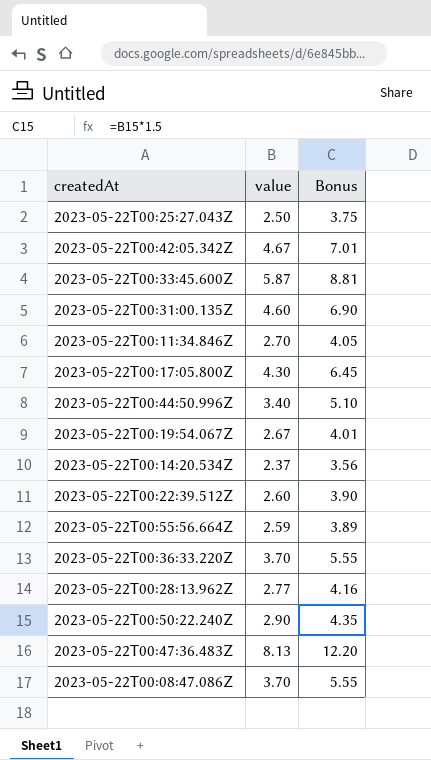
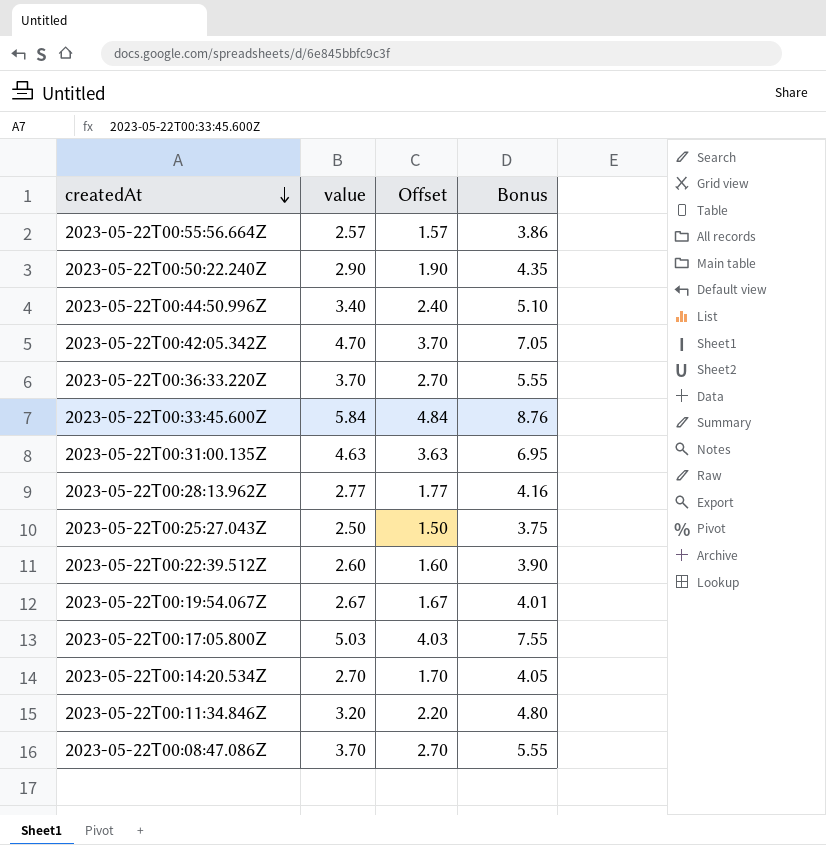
row order: none -> createdAt descending
column Offset | formula: none -> [value] - 1
row 2023-05-22T00:47:36.483Z: 8.13 | 12.20 -> none
2023-05-22T00:55:56.664Z | value: 2.59 -> 2.57
2023-05-22T00:55:56.664Z | Bonus: 3.89 -> 3.86
2023-05-22T00:42:05.342Z | value: 4.67 -> 4.70
2023-05-22T00:42:05.342Z | Bonus: 7.01 -> 7.05
2023-05-22T00:33:45.600Z | value: 5.87 -> 5.84
2023-05-22T00:33:45.600Z | Bonus: 8.81 -> 8.76
2023-05-22T00:31:00.135Z | value: 4.60 -> 4.63
2023-05-22T00:31:00.135Z | Bonus: 6.90 -> 6.95
2023-05-22T00:17:05.800Z | value: 4.30 -> 5.03
2023-05-22T00:17:05.800Z | Bonus: 6.45 -> 7.55
2023-05-22T00:14:20.534Z | value: 2.37 -> 2.70
2023-05-22T00:14:20.534Z | Bonus: 3.56 -> 4.05
2023-05-22T00:11:34.846Z | value: 2.70 -> 3.20
2023-05-22T00:11:34.846Z | Bonus: 4.05 -> 4.80

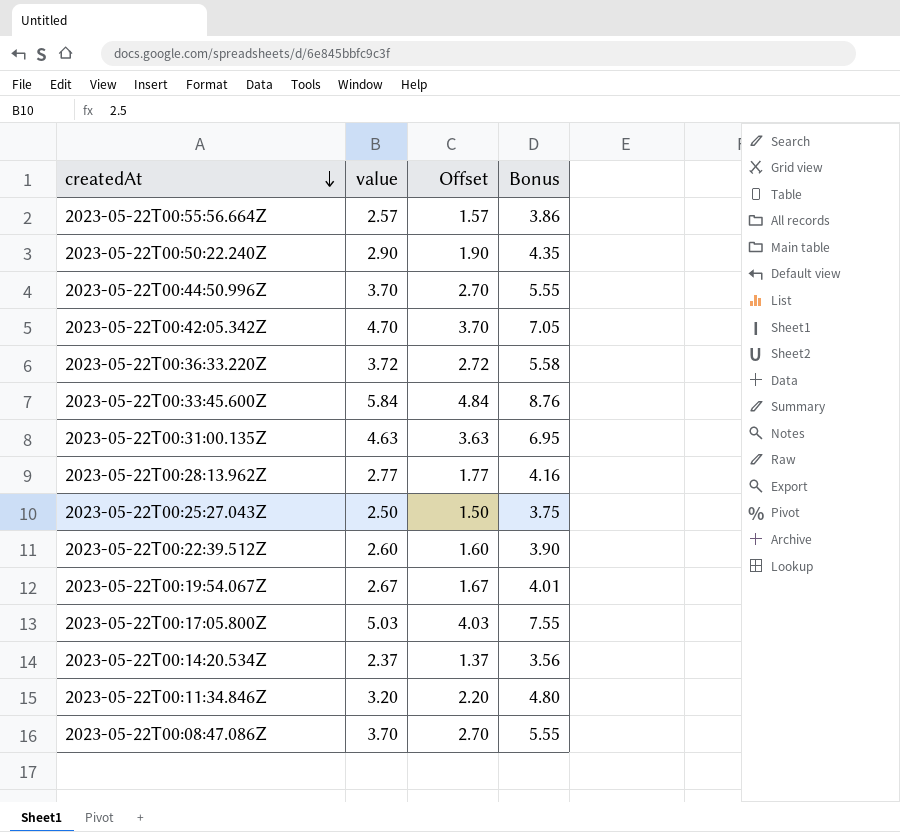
2023-05-22T00:44:50.996Z | value: 3.40 -> 3.70
2023-05-22T00:44:50.996Z | Offset: 2.40 -> 2.70
2023-05-22T00:44:50.996Z | Bonus: 5.10 -> 5.55
2023-05-22T00:36:33.220Z | value: 3.70 -> 3.72
2023-05-22T00:36:33.220Z | Offset: 2.70 -> 2.72
2023-05-22T00:36:33.220Z | Bonus: 5.55 -> 5.58
2023-05-22T00:14:20.534Z | value: 2.70 -> 2.37
2023-05-22T00:14:20.534Z | Offset: 1.70 -> 1.37
2023-05-22T00:14:20.534Z | Bonus: 4.05 -> 3.56

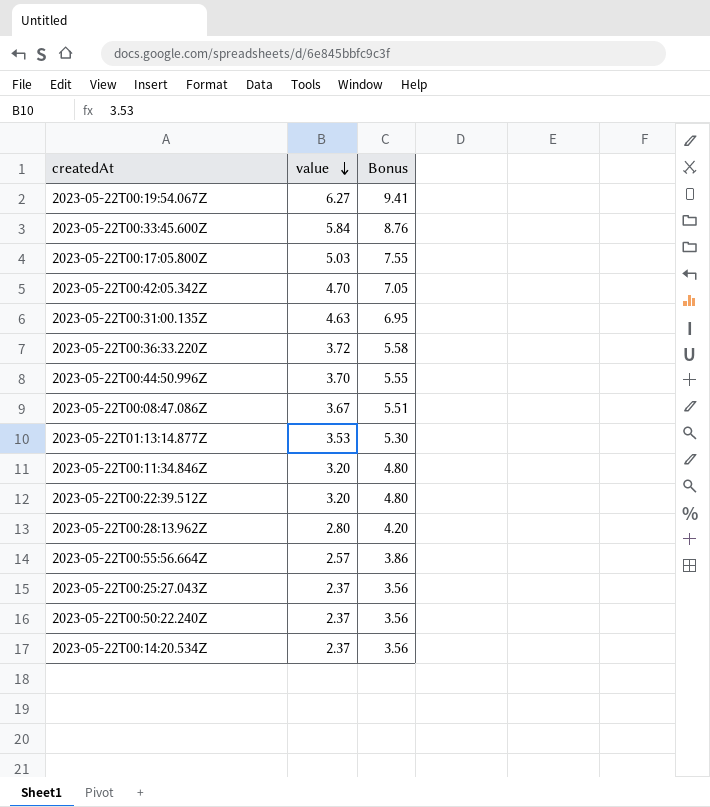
row order: createdAt descending -> value descending
column Offset | formula: [value] - 1 -> none
2023-05-22T00:19:54.067Z | value: 2.67 -> 6.27
2023-05-22T00:19:54.067Z | Bonus: 4.01 -> 9.41
2023-05-22T00:08:47.086Z | value: 3.70 -> 3.67
2023-05-22T00:08:47.086Z | Bonus: 5.55 -> 5.51
row 2023-05-22T01:13:14.877Z: none -> 3.53 | 5.30
2023-05-22T00:22:39.512Z | value: 2.60 -> 3.20
2023-05-22T00:22:39.512Z | Bonus: 3.90 -> 4.80
2023-05-22T00:28:13.962Z | value: 2.77 -> 2.80
2023-05-22T00:28:13.962Z | Bonus: 4.16 -> 4.20
2023-05-22T00:25:27.043Z | value: 2.50 -> 2.37
2023-05-22T00:25:27.043Z | Bonus: 3.75 -> 3.56
2023-05-22T00:50:22.240Z | value: 2.90 -> 2.37
2023-05-22T00:50:22.240Z | Bonus: 4.35 -> 3.56

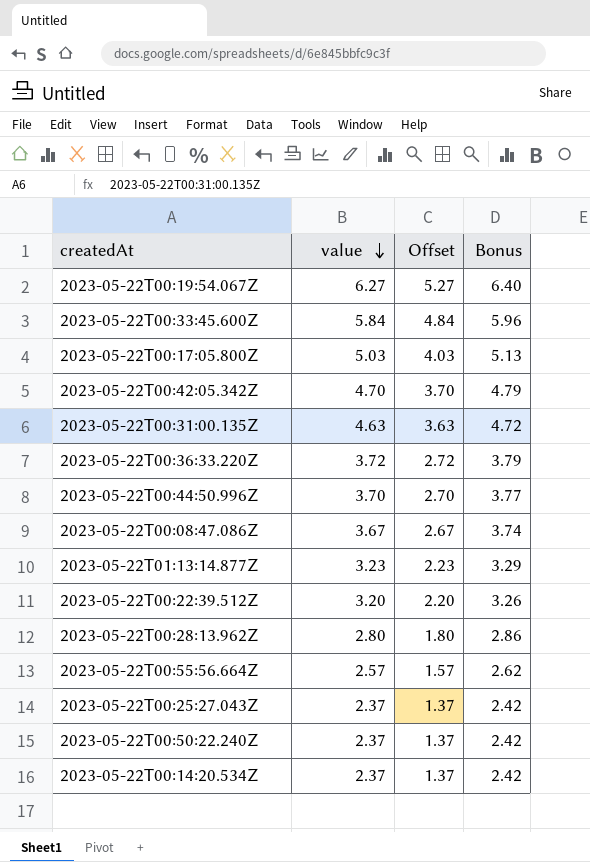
column Offset | formula: none -> [value] - 1
column Bonus | formula: [value] * 1.5 -> [value] * 1.02
row 2023-05-22T00:11:34.846Z: 3.20 | 4.80 -> none
2023-05-22T01:13:14.877Z | value: 3.53 -> 3.23

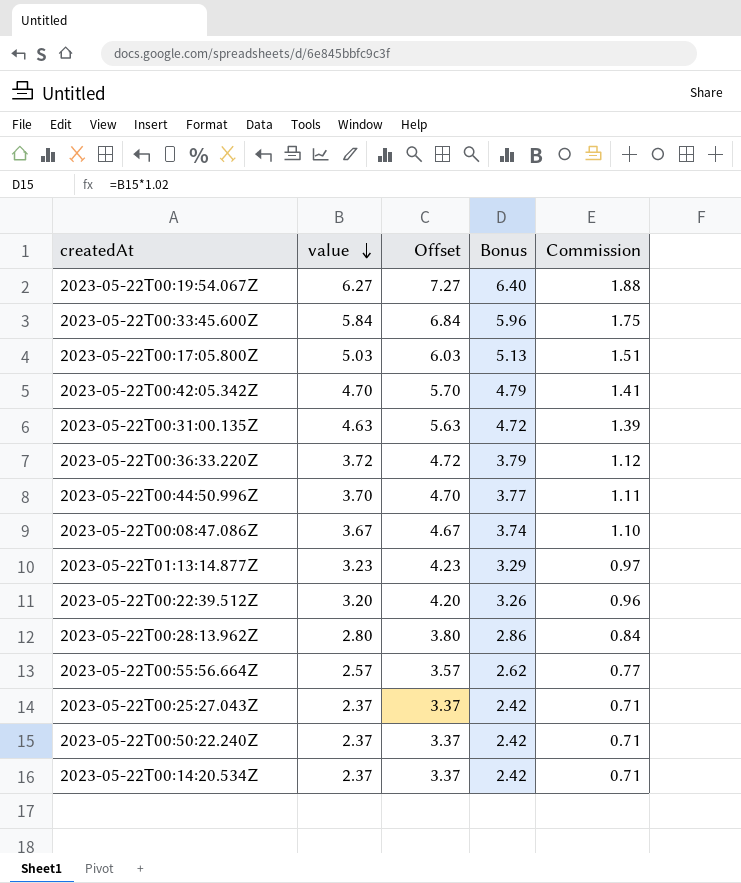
column Offset | formula: [value] - 1 -> [value] + 1
column Commission | formula: none -> [value] * 0.3

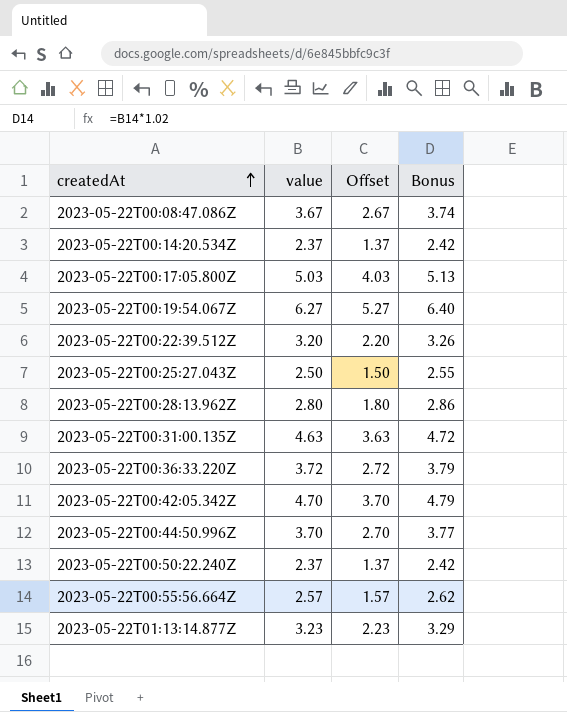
row order: value descending -> createdAt ascending
column Commission | formula: [value] * 0.3 -> none
column Offset | formula: [value] + 1 -> [value] - 1
row 2023-05-22T00:33:45.600Z: 5.84 | 6.84 | 5.96 | 1.75 -> none
2023-05-22T00:25:27.043Z | value: 2.37 -> 2.50
2023-05-22T00:25:27.043Z | Bonus: 2.42 -> 2.55

